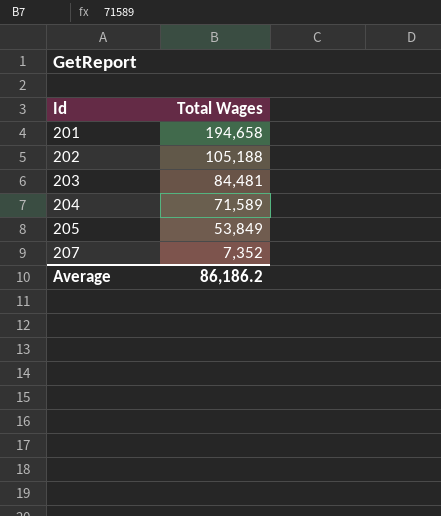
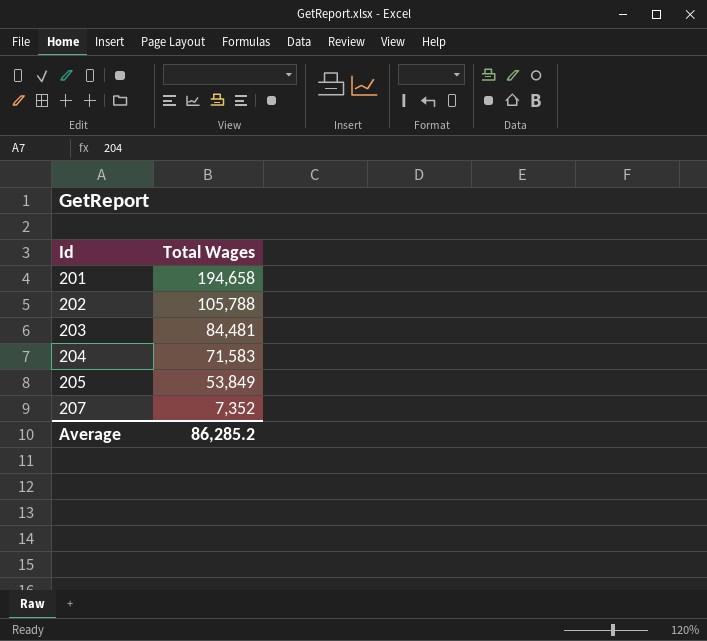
202 | Total Wages: 105,188 -> 105,788
204 | Total Wages: 71,589 -> 71,583
Average | Total Wages: 86,186.2 -> 86,285.2

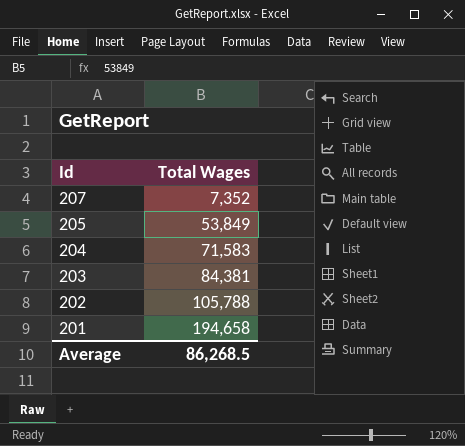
row order: Id ascending -> Id descending
203 | Total Wages: 84,481 -> 84,381
Average | Total Wages: 86,285.2 -> 86,268.5

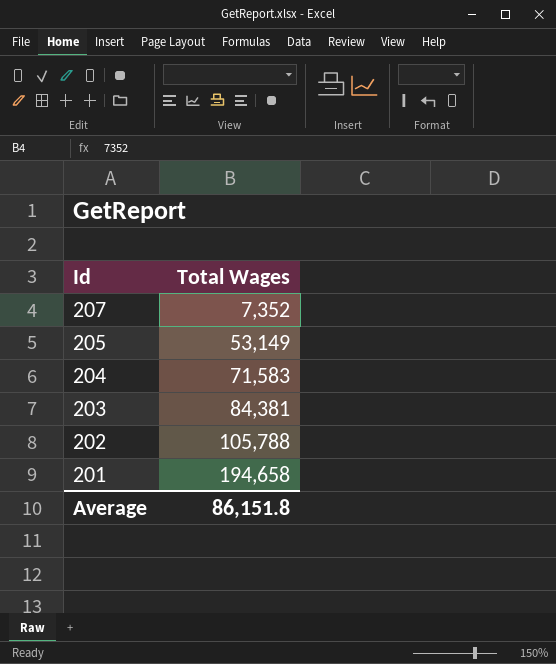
205 | Total Wages: 53,849 -> 53,149
Average | Total Wages: 86,268.5 -> 86,151.8

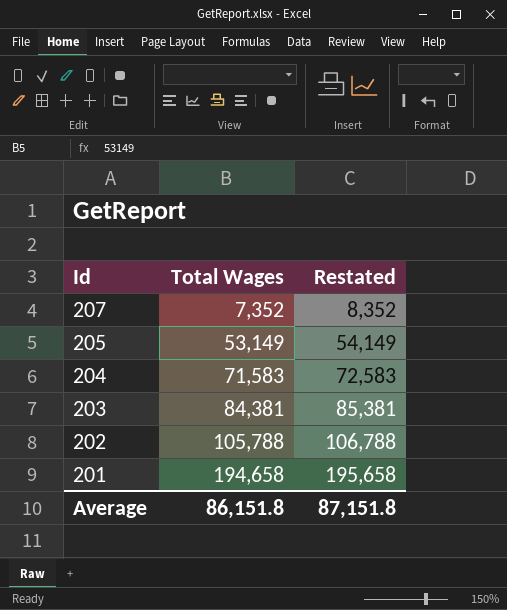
column Restated | formula: none -> [Total Wages] + 1000

